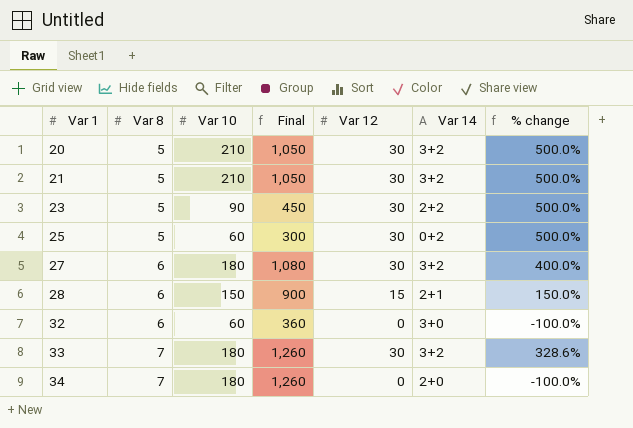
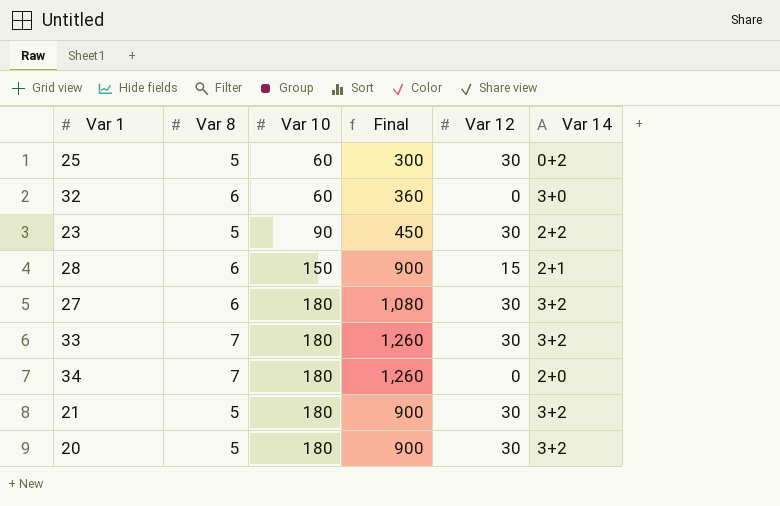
row order: Var 1 ascending -> Var 10 ascending
column % change | formula: ([Var 12] - [Var 8]) / [Var 8] -> none
21 | Var 10: 210 -> 180
21 | Final: 1,050 -> 900
20 | Var 10: 210 -> 180
20 | Final: 1,050 -> 900

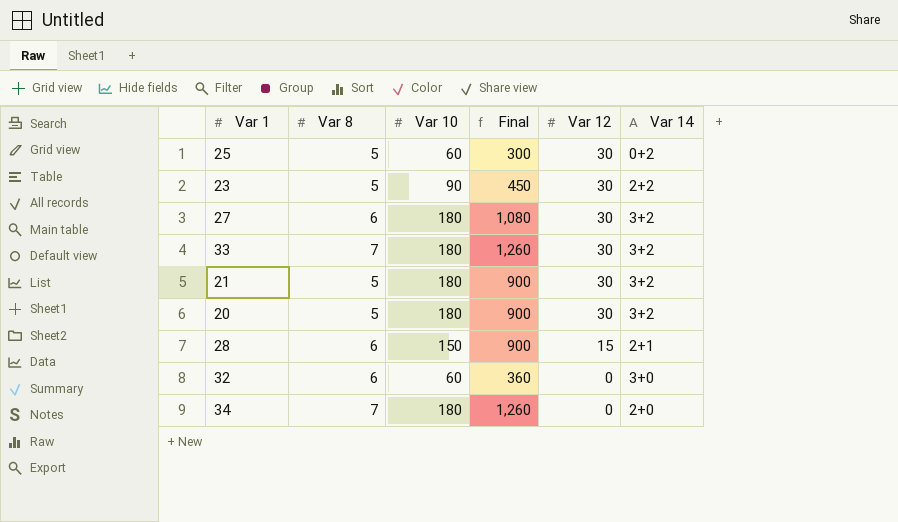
row order: Var 10 ascending -> Var 12 descending

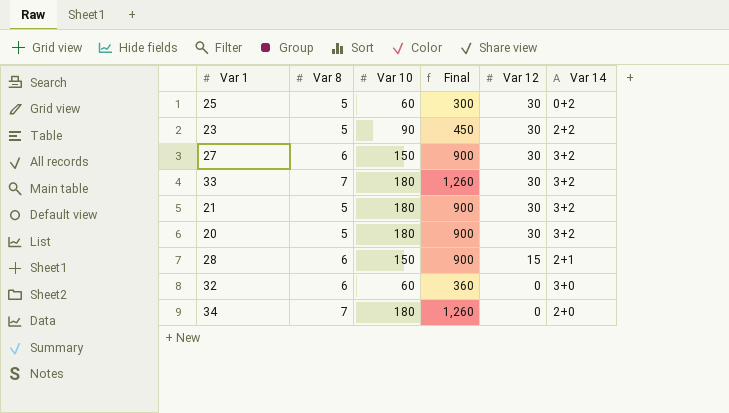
27 | Var 10: 180 -> 150
27 | Final: 1,080 -> 900

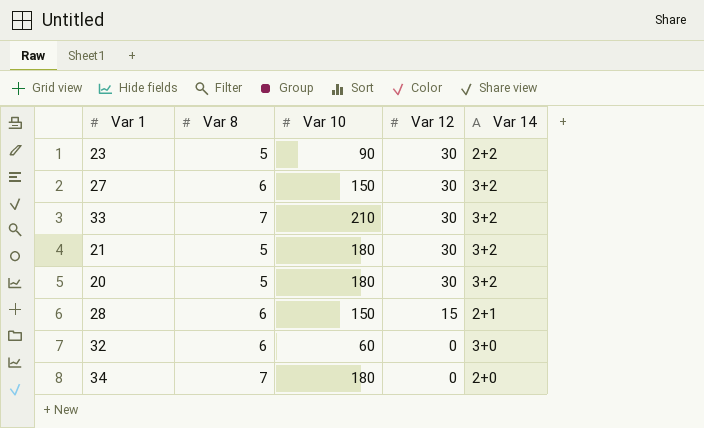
column Final | formula: [Var 8] * [Var 10] -> none
row 25: 5 | 60 | 300 | 30 | 0+2 -> none
33 | Var 10: 180 -> 210

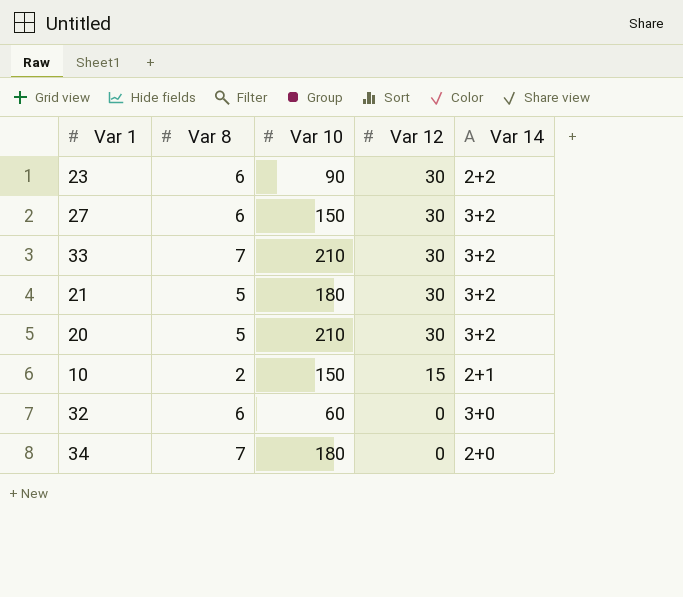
row 28: 6 | 150 | 15 | 2+1 -> none
23 | Var 8: 5 -> 6
20 | Var 10: 180 -> 210
row 10: none -> 2 | 150 | 15 | 2+1

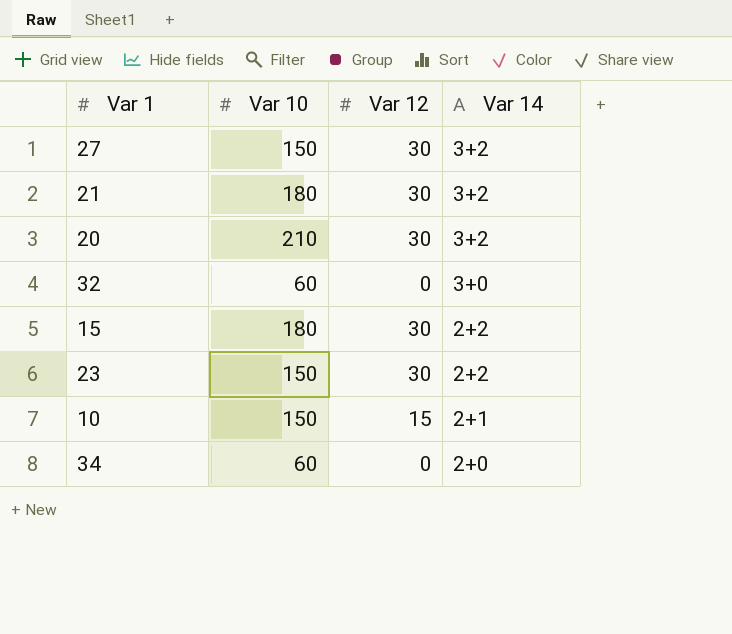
row order: Var 12 descending -> Var 14 descending
column Var 8 | position: 2 -> none
row 33: 7 | 210 | 30 | 3+2 -> none
row 15: none -> 180 | 30 | 2+2
23 | Var 10: 90 -> 150
34 | Var 10: 180 -> 60

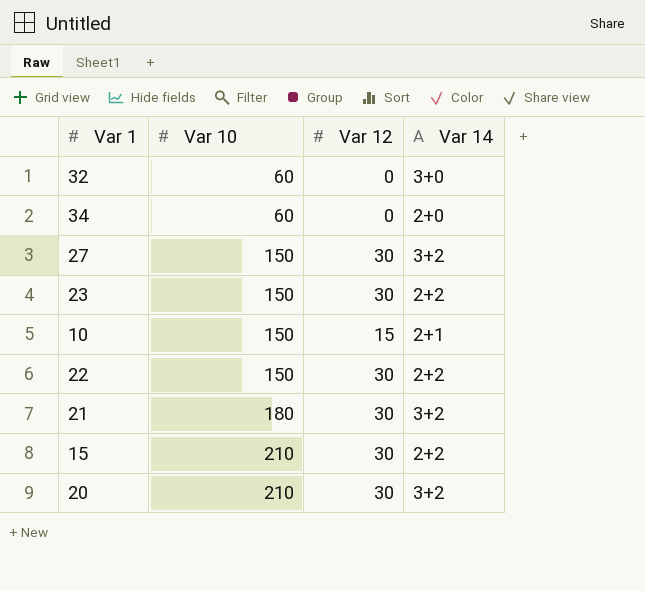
row order: Var 14 descending -> Var 10 ascending
row 22: none -> 150 | 30 | 2+2
15 | Var 10: 180 -> 210

